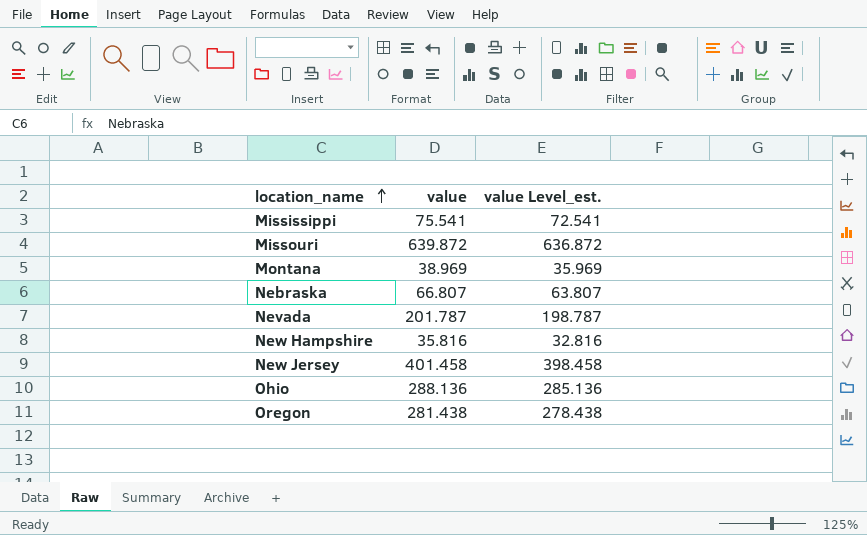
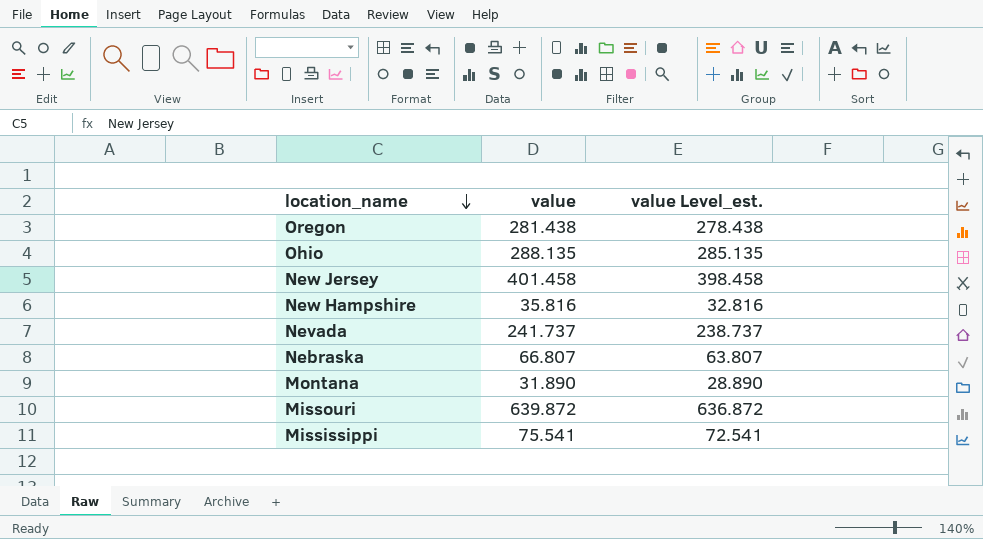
row order: location_name ascending -> location_name descending
Ohio | value: 288.136 -> 288.135
Ohio | value Level_est.: 285.136 -> 285.135
Nevada | value: 201.787 -> 241.737
Nevada | value Level_est.: 198.787 -> 238.737
Montana | value: 38.969 -> 31.890
Montana | value Level_est.: 35.969 -> 28.890

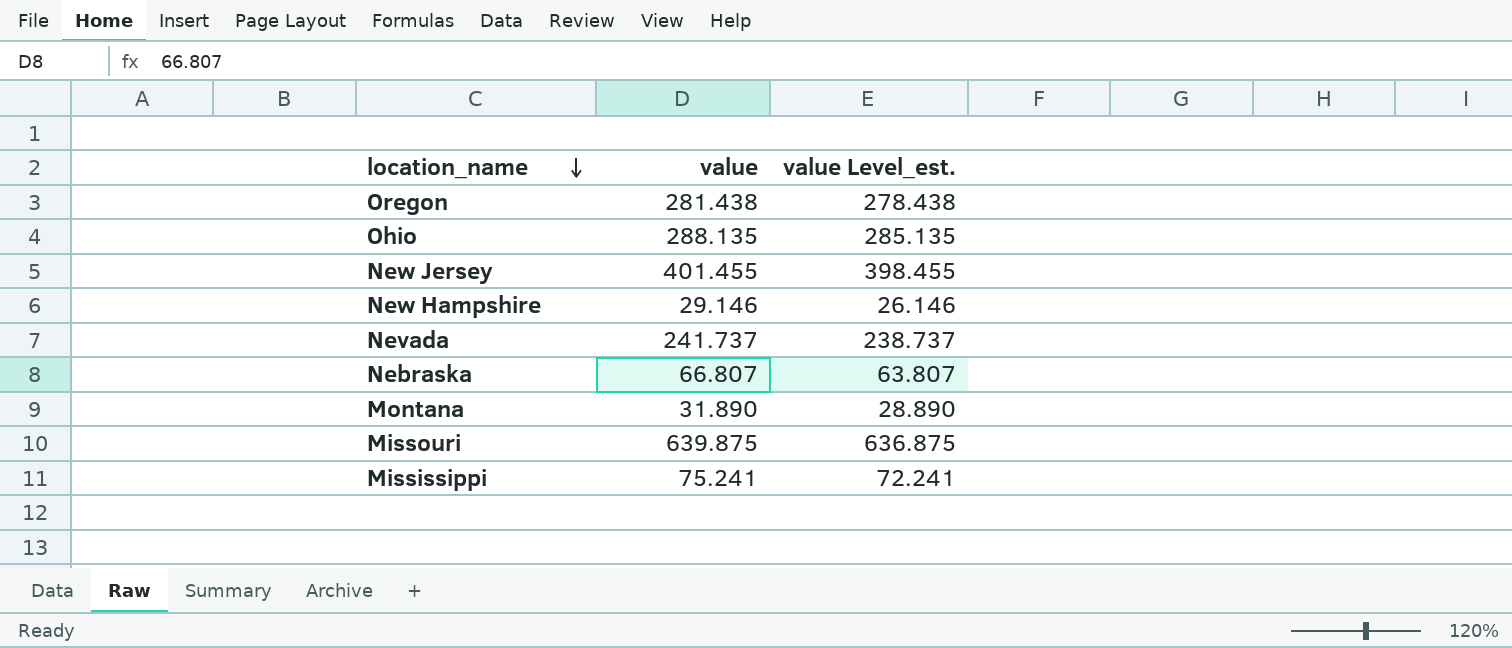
New Jersey | value: 401.458 -> 401.455
New Jersey | value Level_est.: 398.458 -> 398.455
New Hampshire | value: 35.816 -> 29.146
New Hampshire | value Level_est.: 32.816 -> 26.146
Missouri | value: 639.872 -> 639.875
Missouri | value Level_est.: 636.872 -> 636.875
Mississippi | value: 75.541 -> 75.241
Mississippi | value Level_est.: 72.541 -> 72.241

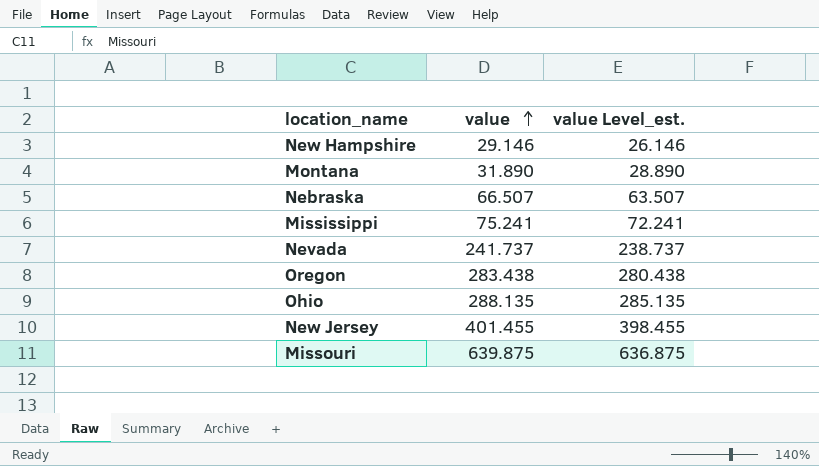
row order: location_name descending -> value ascending
Nebraska | value: 66.807 -> 66.507
Nebraska | value Level_est.: 63.807 -> 63.507
Oregon | value: 281.438 -> 283.438
Oregon | value Level_est.: 278.438 -> 280.438

